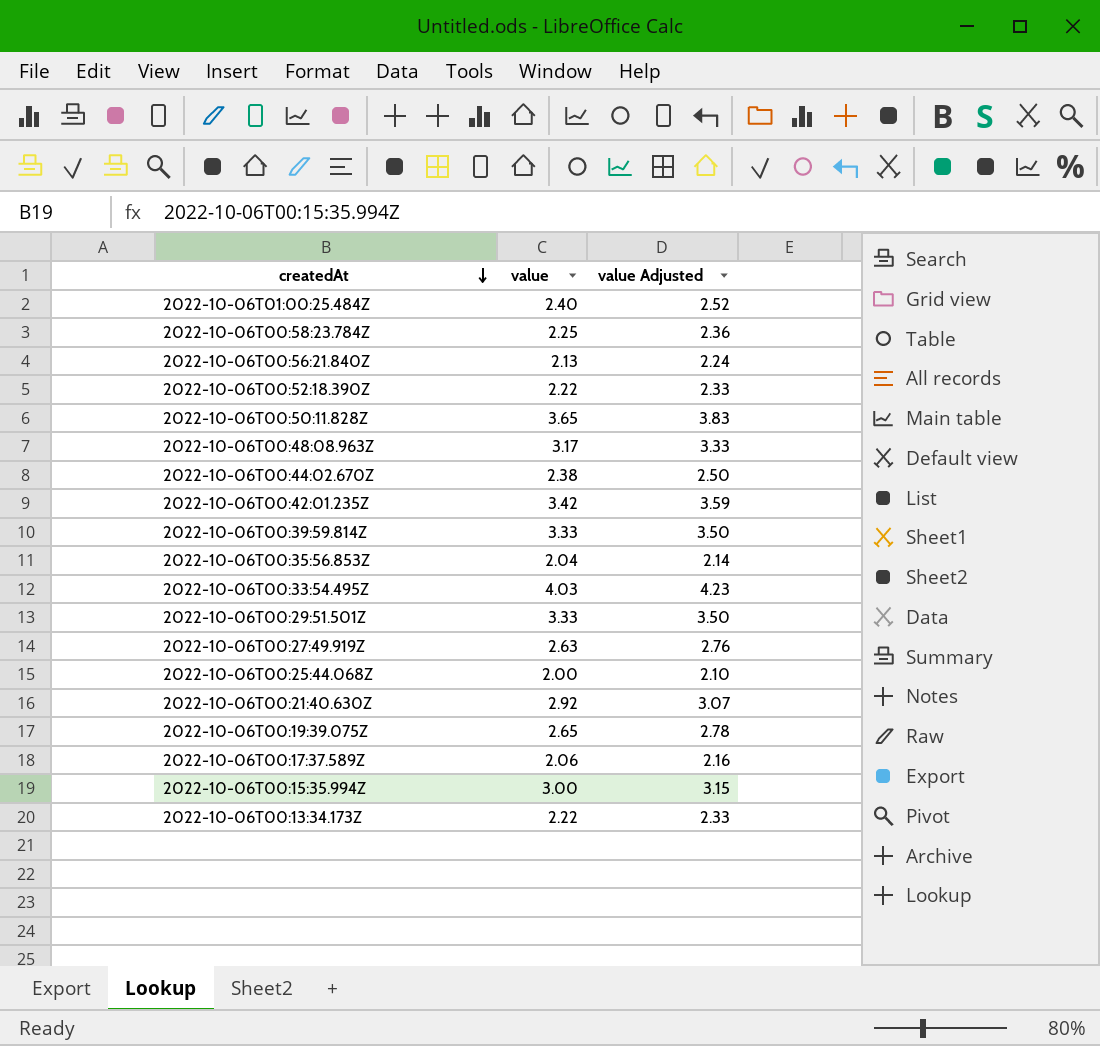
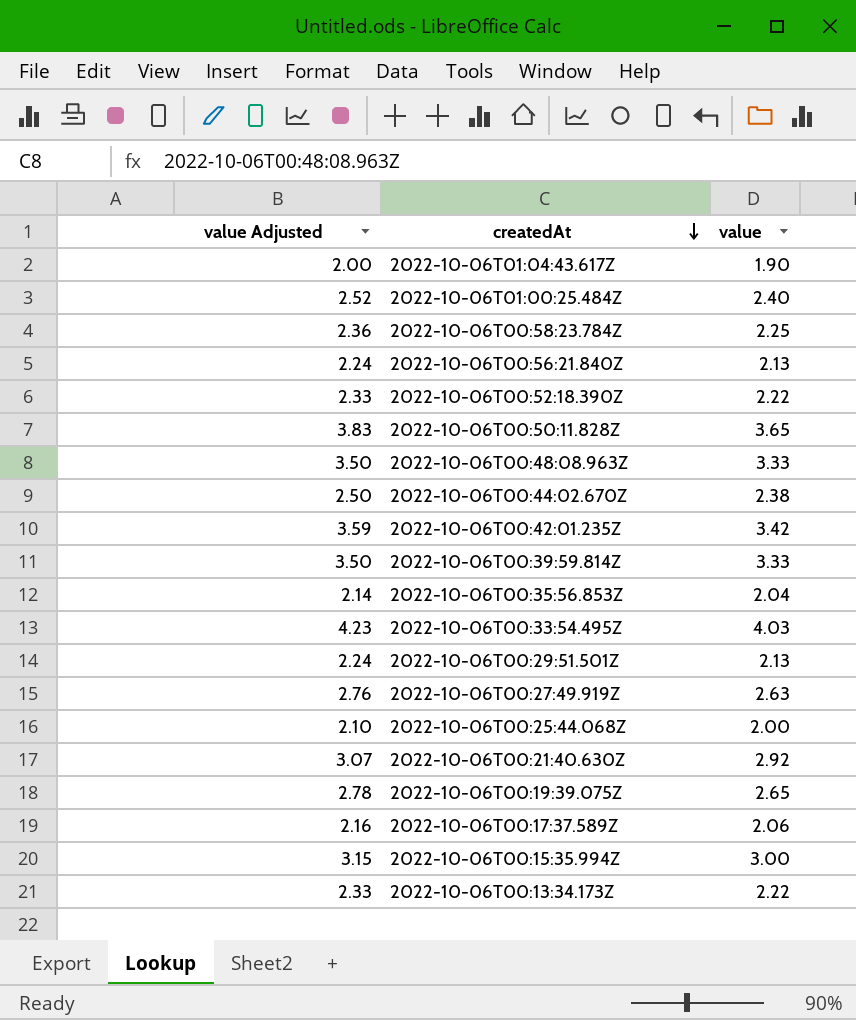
column value Adjusted | position: 3 -> 1
row 2022-10-06T01:04:43.617Z: none -> 2.00 | 1.90
2022-10-06T00:48:08.963Z | value Adjusted: 3.33 -> 3.50
2022-10-06T00:48:08.963Z | value: 3.17 -> 3.33
2022-10-06T00:29:51.501Z | value Adjusted: 3.50 -> 2.24
2022-10-06T00:29:51.501Z | value: 3.33 -> 2.13

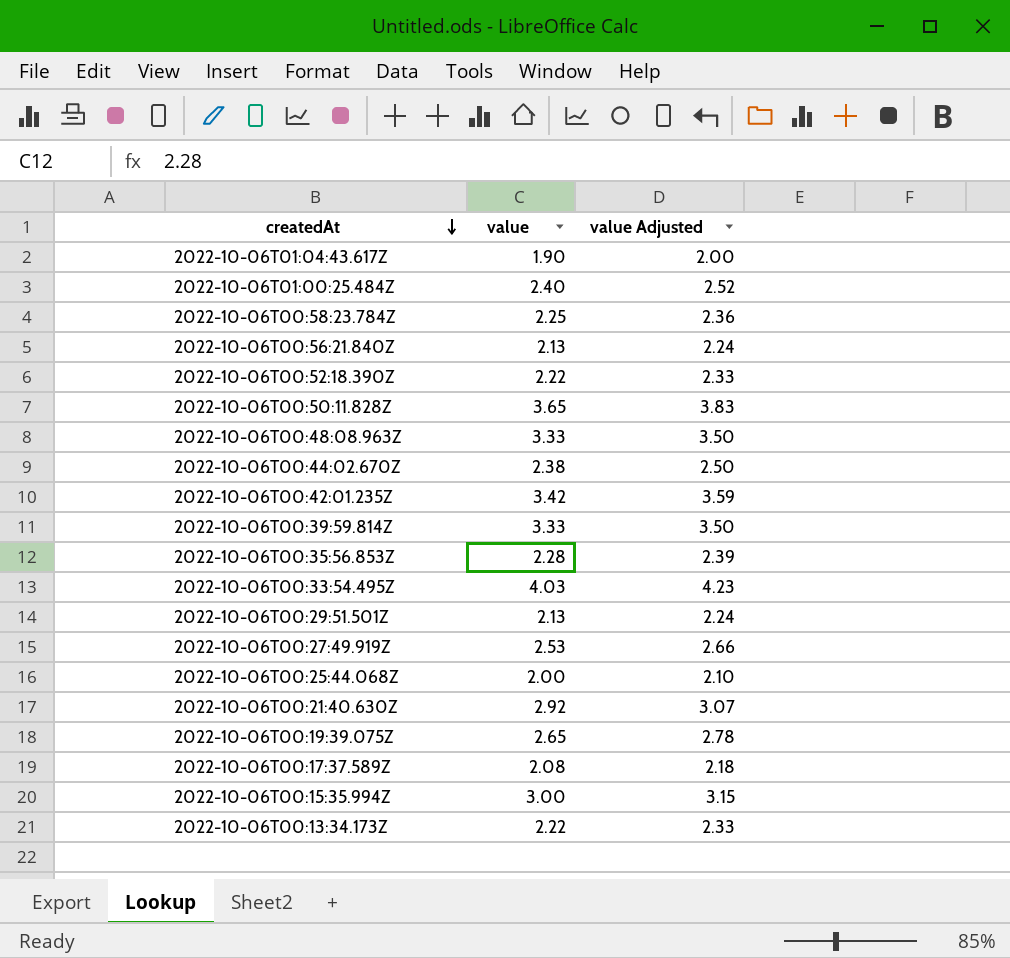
column value Adjusted | position: 1 -> 3
2022-10-06T00:35:56.853Z | value: 2.04 -> 2.28
2022-10-06T00:35:56.853Z | value Adjusted: 2.14 -> 2.39
2022-10-06T00:27:49.919Z | value: 2.63 -> 2.53
2022-10-06T00:27:49.919Z | value Adjusted: 2.76 -> 2.66
2022-10-06T00:17:37.589Z | value: 2.06 -> 2.08
2022-10-06T00:17:37.589Z | value Adjusted: 2.16 -> 2.18

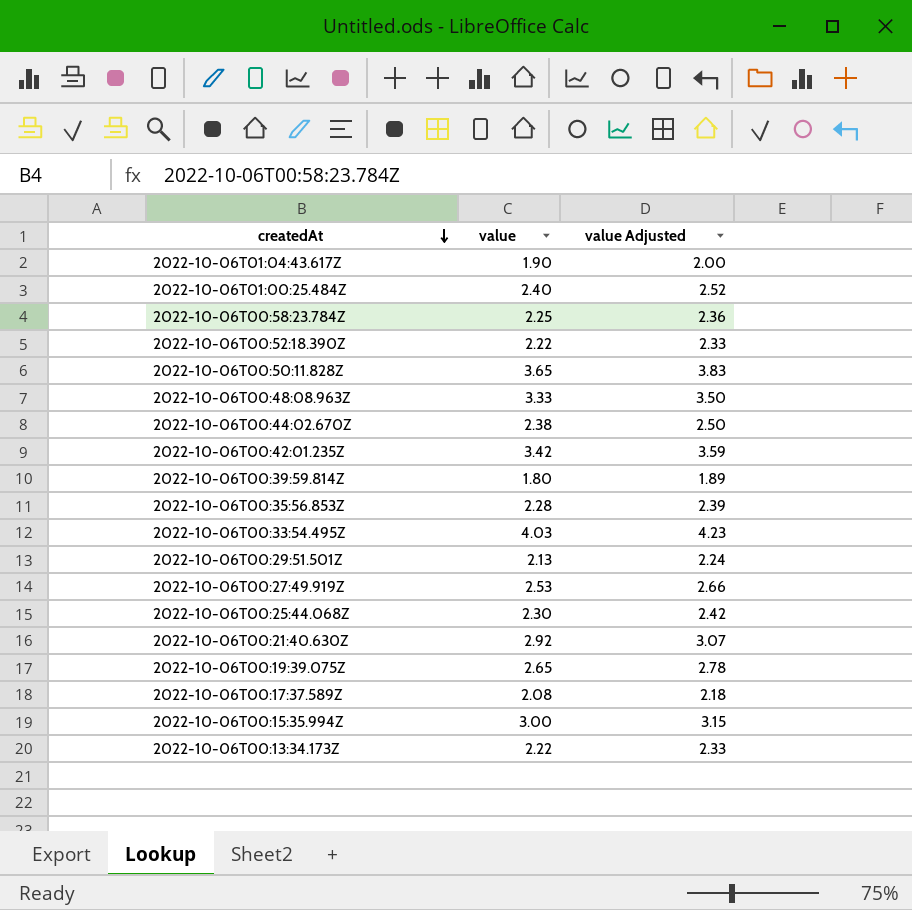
row 2022-10-06T00:56:21.840Z: 2.13 | 2.24 -> none
2022-10-06T00:39:59.814Z | value: 3.33 -> 1.80
2022-10-06T00:39:59.814Z | value Adjusted: 3.50 -> 1.89
2022-10-06T00:25:44.068Z | value: 2.00 -> 2.30
2022-10-06T00:25:44.068Z | value Adjusted: 2.10 -> 2.42

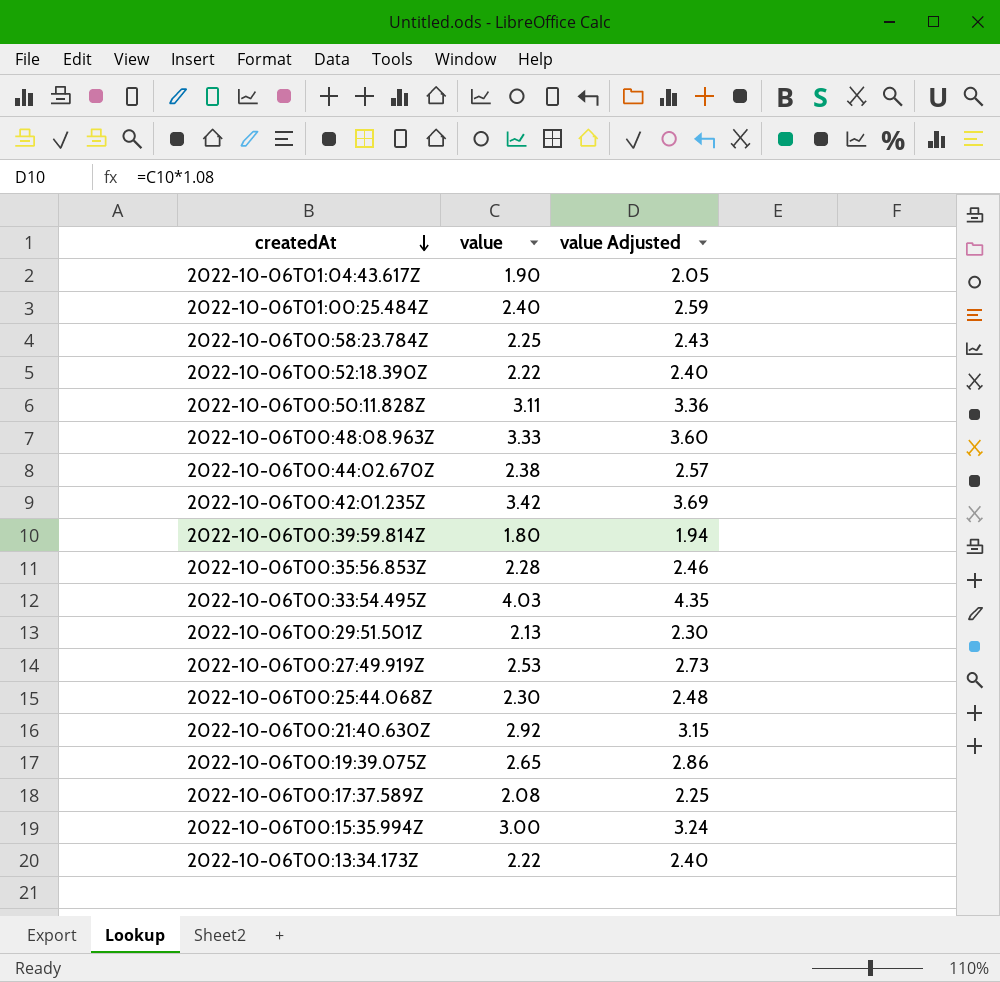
column value Adjusted | formula: [value] * 1.05 -> [value] * 1.08
2022-10-06T00:50:11.828Z | value: 3.65 -> 3.11

